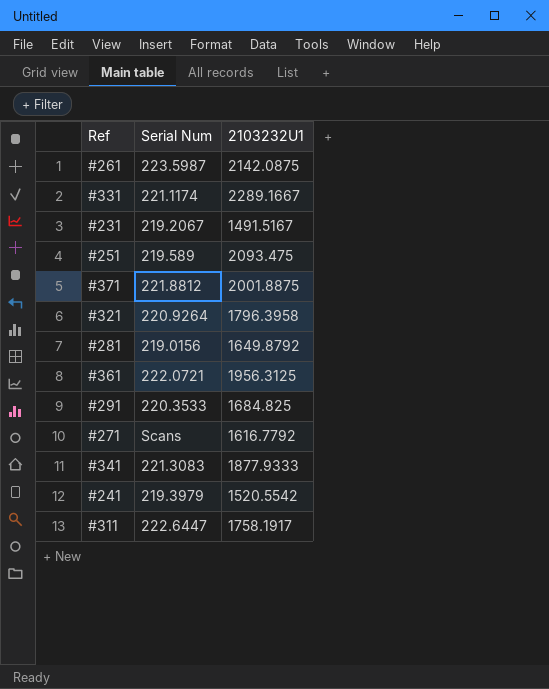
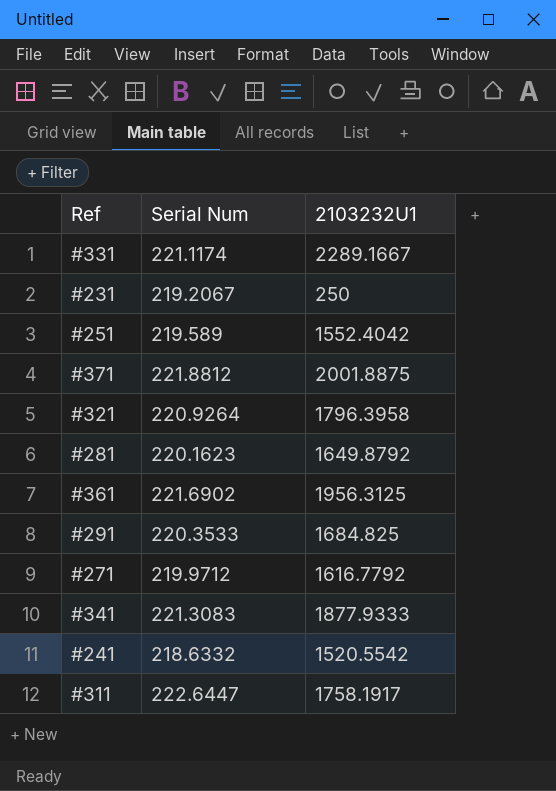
row #261: 223.5987 | 2142.0875 -> none
#231 | 2103232U1: 1491.5167 -> 250
#251 | 2103232U1: 2093.475 -> 1552.4042
#281 | Serial Num: 219.0156 -> 220.1623
#361 | Serial Num: 222.0721 -> 221.6902
#271 | Serial Num: Scans -> 219.9712
#241 | Serial Num: 219.3979 -> 218.6332

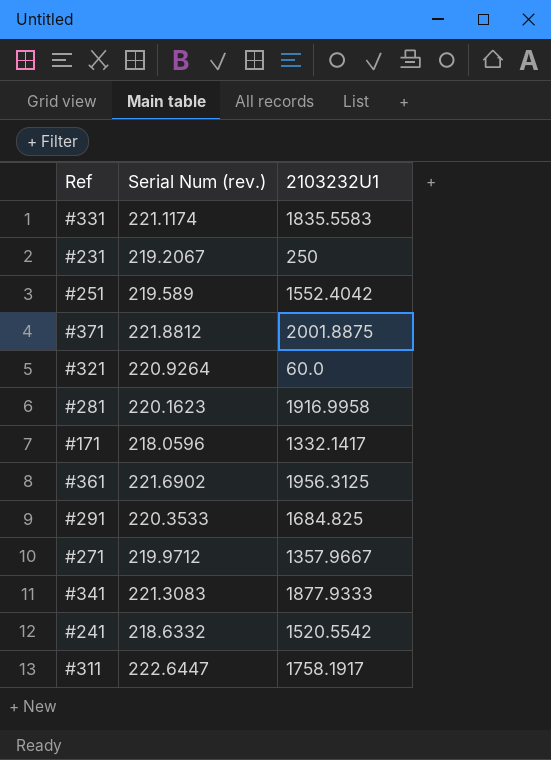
column name: Serial Num -> Serial Num (rev.)
#331 | 2103232U1: 2289.1667 -> 1835.5583
#321 | 2103232U1: 1796.3958 -> 60.0
#281 | 2103232U1: 1649.8792 -> 1916.9958
row #171: none -> 218.0596 | 1332.1417
#271 | 2103232U1: 1616.7792 -> 1357.9667

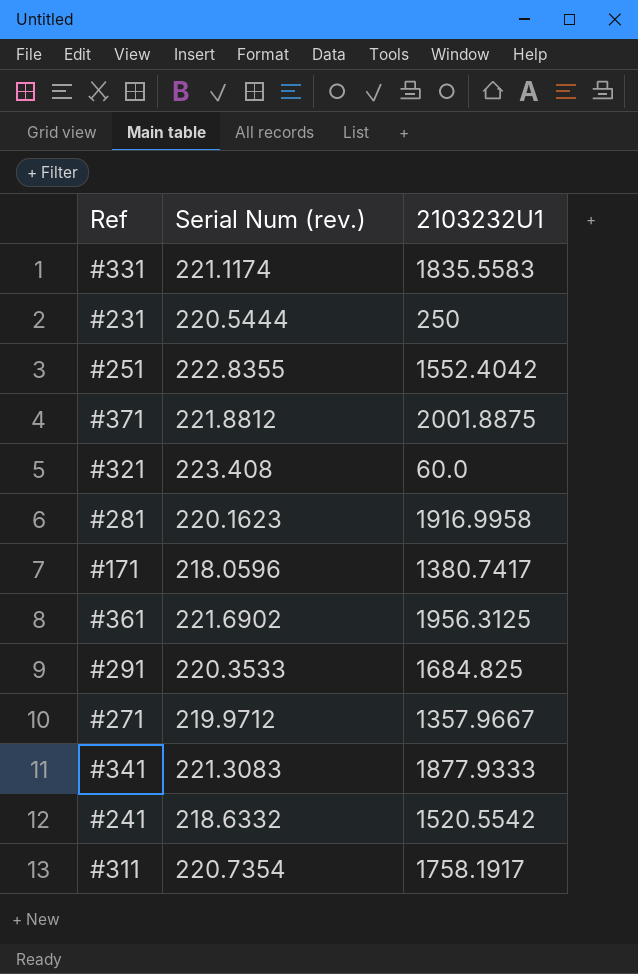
#231 | Serial Num (rev.): 219.2067 -> 220.5444
#251 | Serial Num (rev.): 219.589 -> 222.8355
#321 | Serial Num (rev.): 220.9264 -> 223.408
#171 | 2103232U1: 1332.1417 -> 1380.7417
#311 | Serial Num (rev.): 222.6447 -> 220.7354

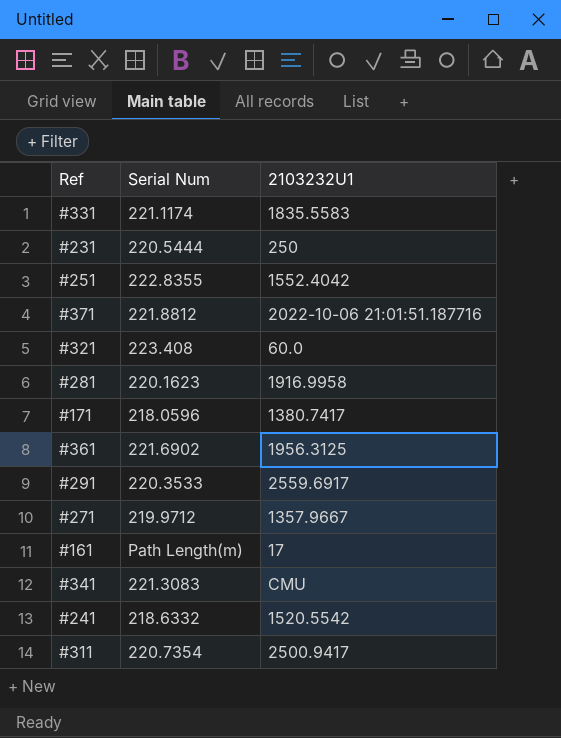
column name: Serial Num (rev.) -> Serial Num
#371 | 2103232U1: 2001.8875 -> 2022-10-06 21:01:51.187716
#291 | 2103232U1: 1684.825 -> 2559.6917
row #161: none -> Path Length(m) | 17
#341 | 2103232U1: 1877.9333 -> CMU
#311 | 2103232U1: 1758.1917 -> 2500.9417

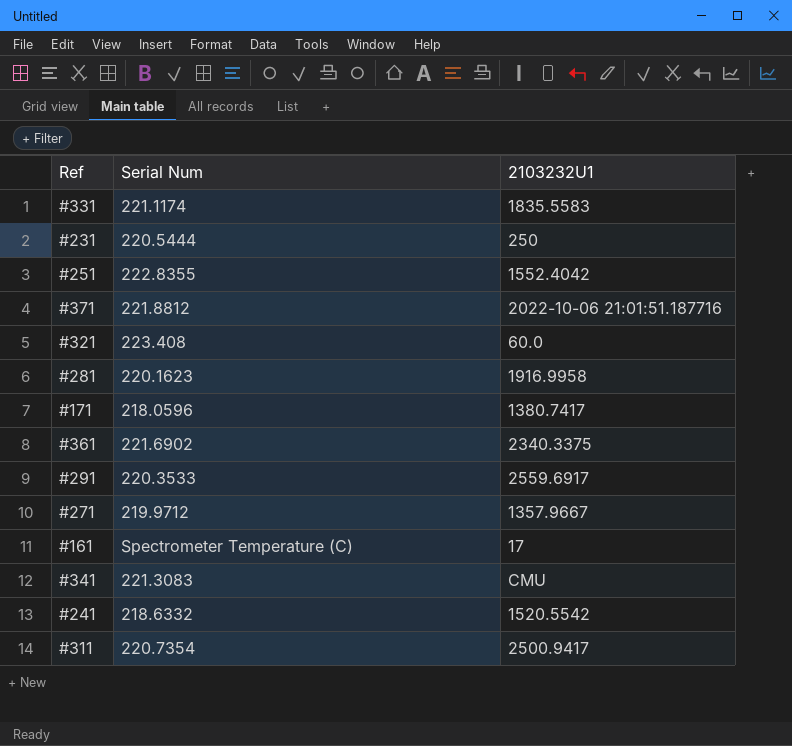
#361 | 2103232U1: 1956.3125 -> 2340.3375
#161 | Serial Num: Path Length(m) -> Spectrometer Temperature (C)

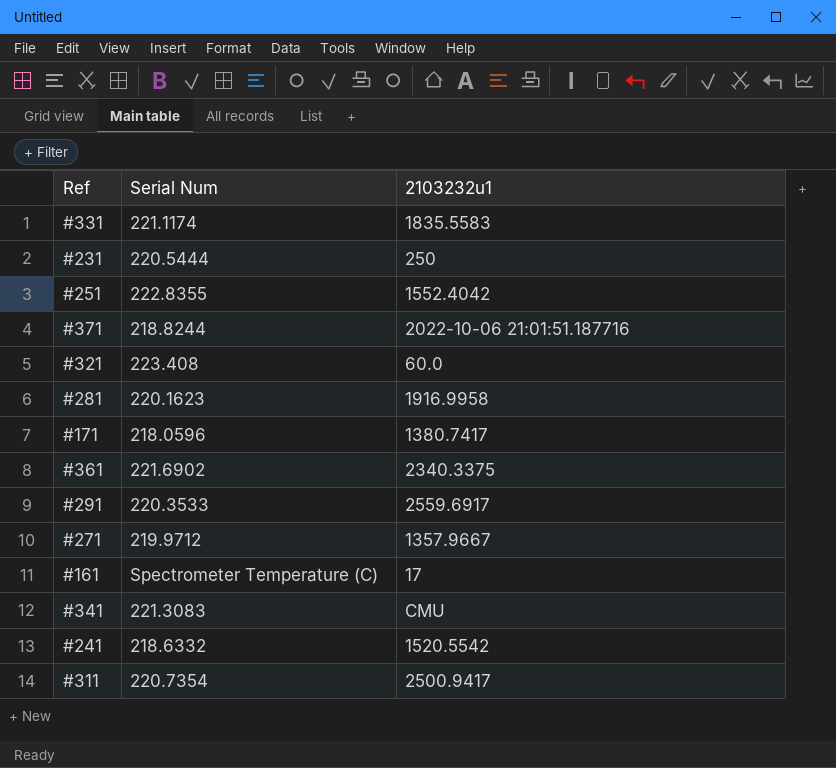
column name: 2103232U1 -> 2103232u1
#371 | Serial Num: 221.8812 -> 218.8244

